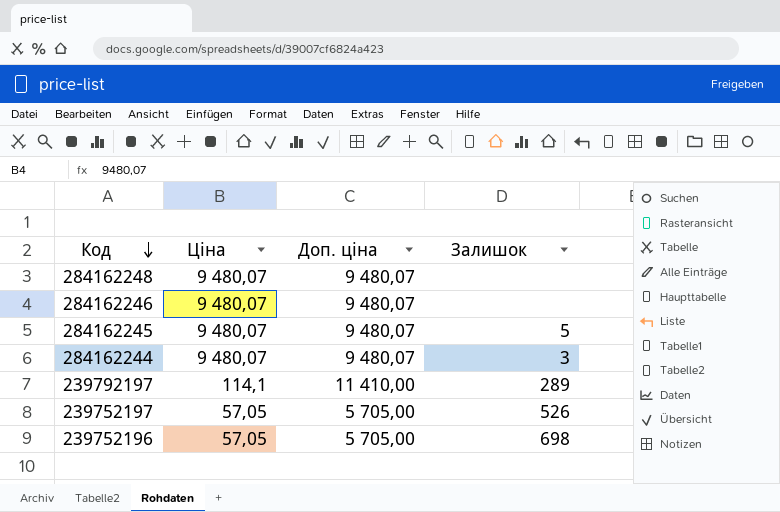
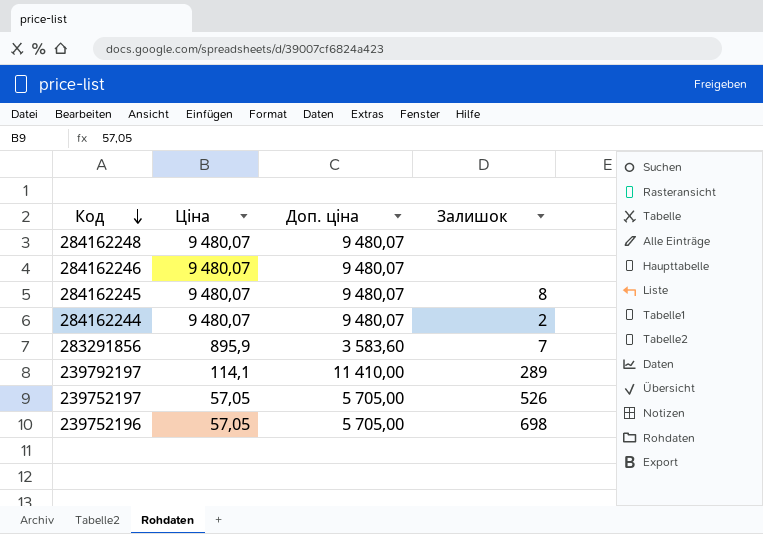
284162245 | Залишок: 5 -> 8
284162244 | Залишок: 3 -> 2
row 283291856: none -> 895,9 | 3 583,60 | 7

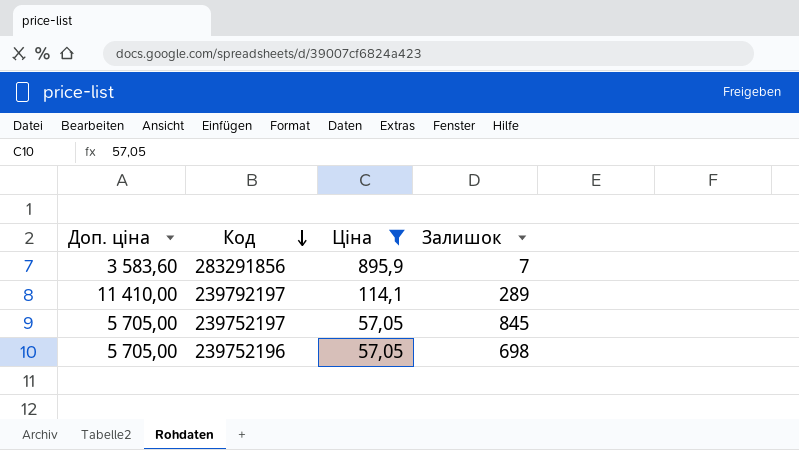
filter: none -> Ціна != 9 480,07
column Доп. ціна | position: 3 -> 1
239752197 | Залишок: 526 -> 845

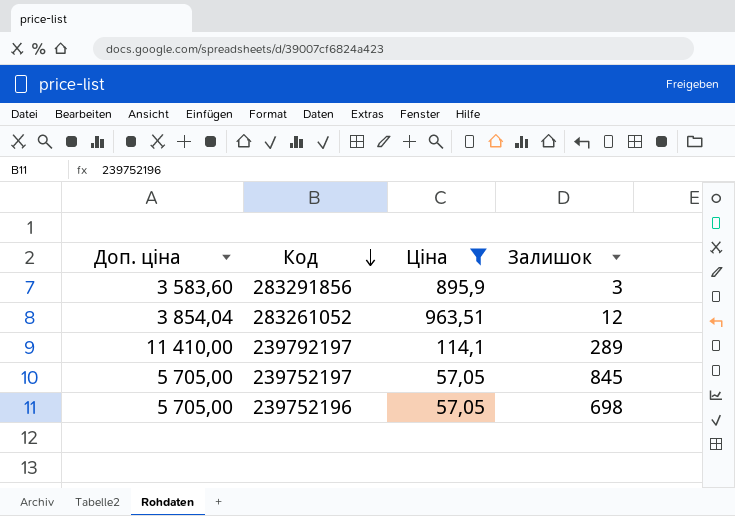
283291856 | Залишок: 7 -> 3
row 283261052: none -> 3 854,04 | 963,51 | 12

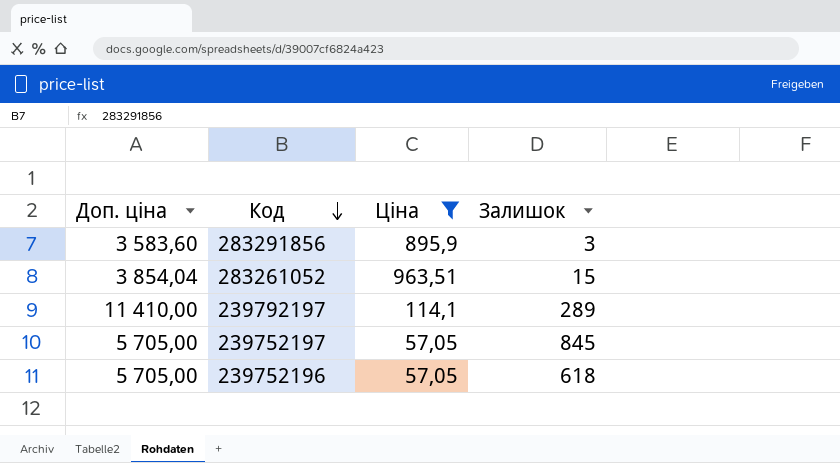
283261052 | Залишок: 12 -> 15
239752196 | Залишок: 698 -> 618

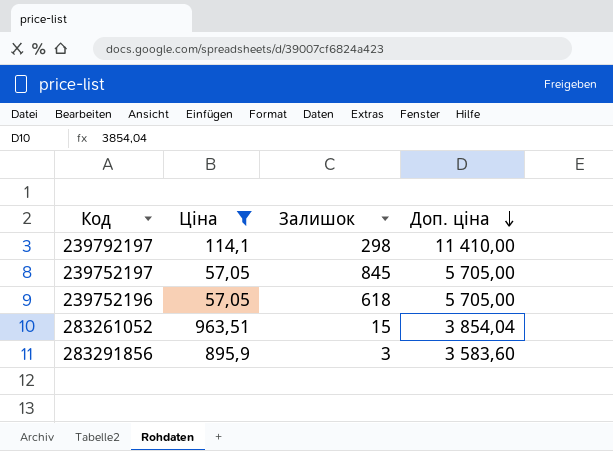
row order: Код descending -> Доп. ціна descending
column Доп. ціна | position: 1 -> 4
239792197 | Залишок: 289 -> 298

